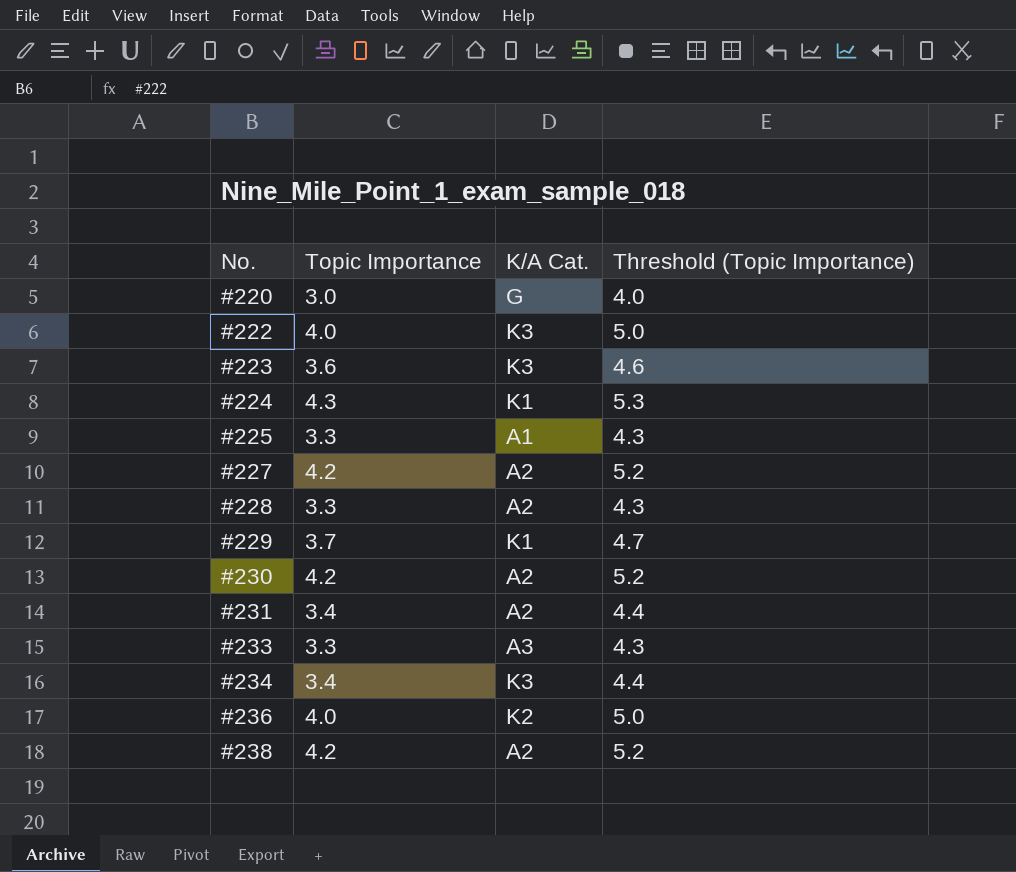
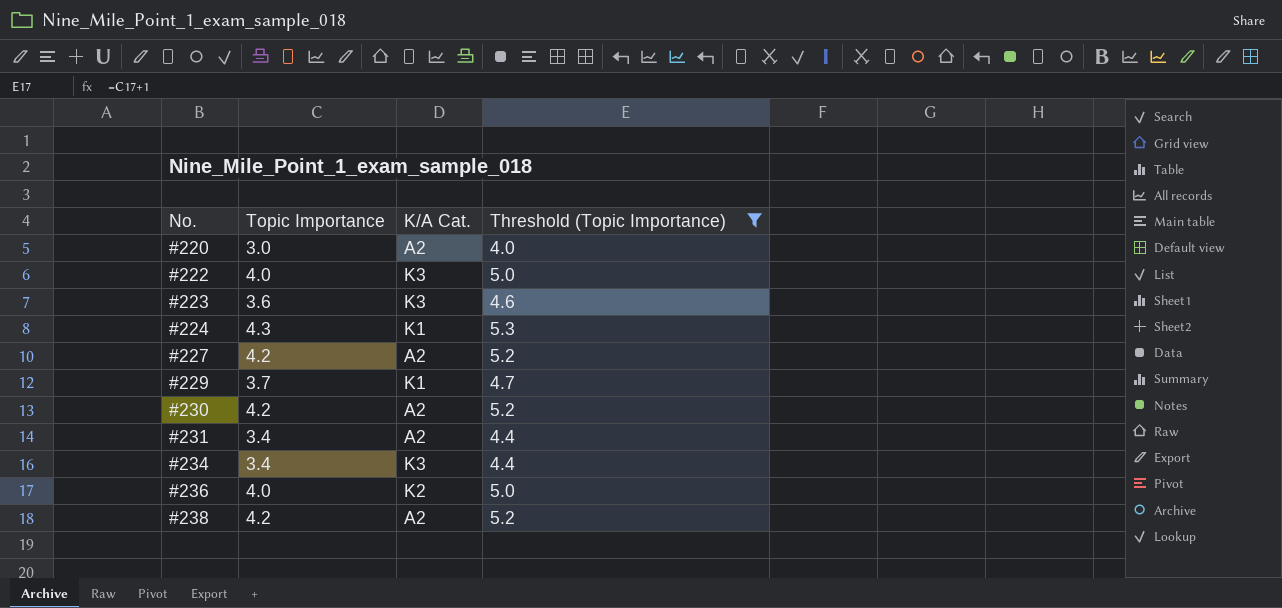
filter: none -> Threshold (Topic Importance) != 4.3
#220 | K/A Cat.: G -> A2

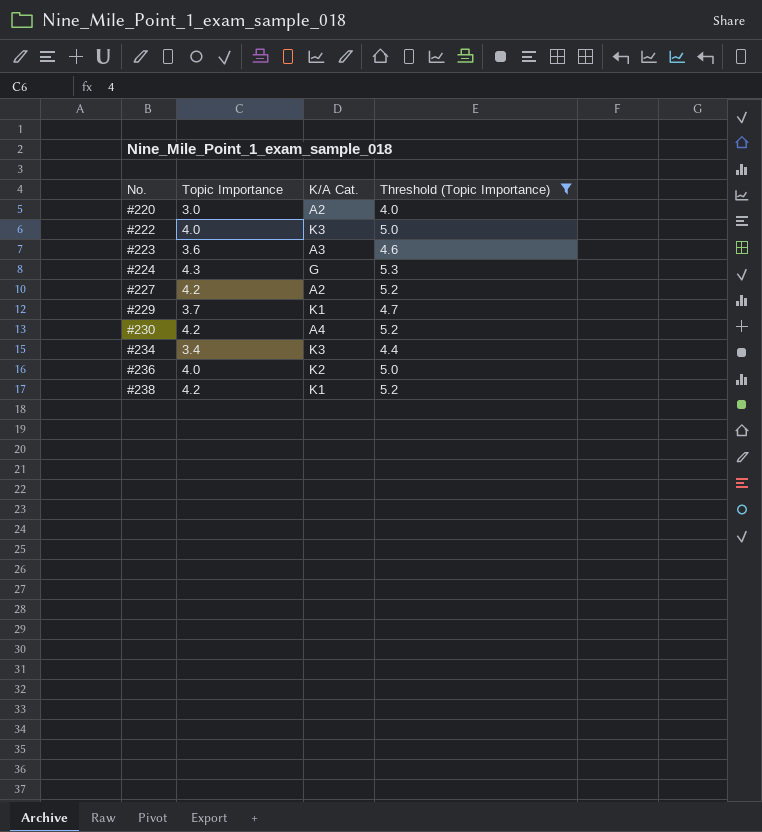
row #231: 3.4 | A2 | 4.4 -> none
#223 | K/A Cat.: K3 -> A3
#224 | K/A Cat.: K1 -> G
#230 | K/A Cat.: A2 -> A4
#238 | K/A Cat.: A2 -> K1

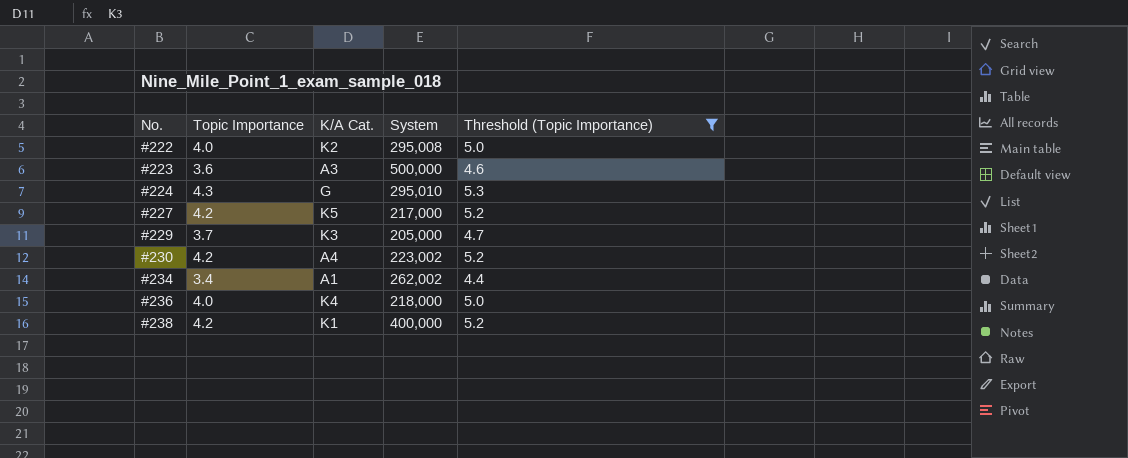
column System | position: none -> 4
row #220: 3.0 | A2 | 4.0 -> none
#222 | K/A Cat.: K3 -> K2
#227 | K/A Cat.: A2 -> K5
#229 | K/A Cat.: K1 -> K3
#234 | K/A Cat.: K3 -> A1
#236 | K/A Cat.: K2 -> K4

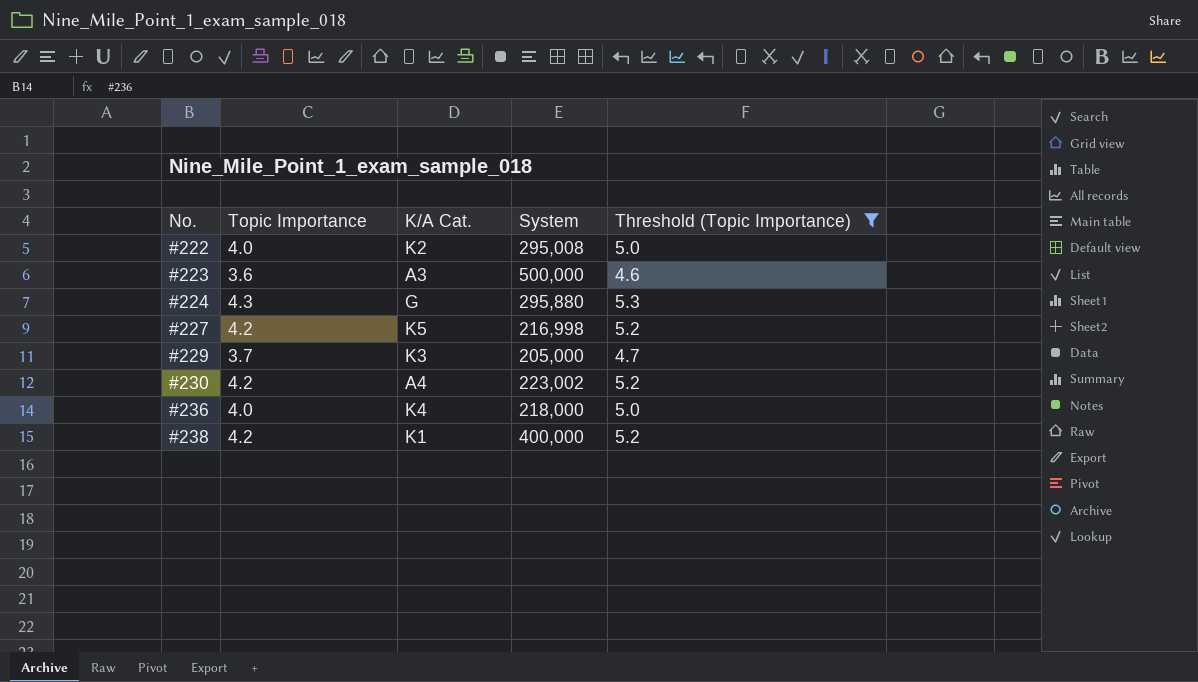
row #234: 3.4 | A1 | 262,002 | 4.4 -> none
#224 | System: 295,010 -> 295,880
#227 | System: 217,000 -> 216,998

